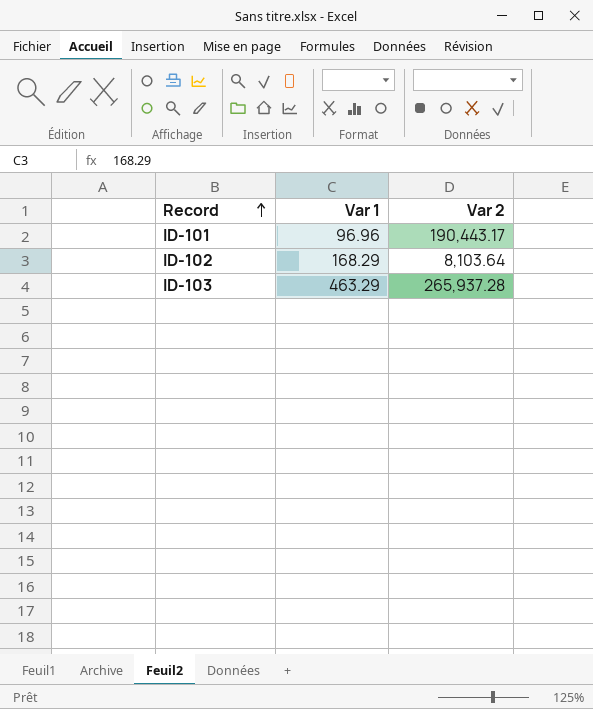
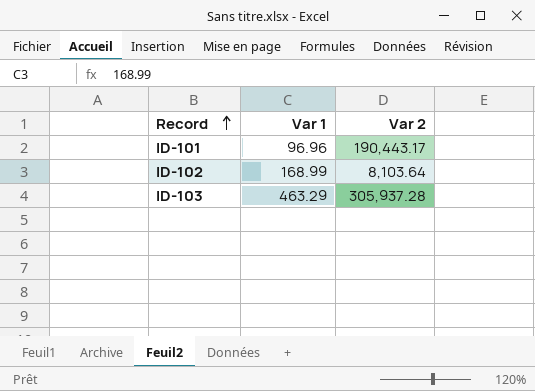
ID-102 | Var 1: 168.29 -> 168.99
ID-103 | Var 2: 265,937.28 -> 305,937.28

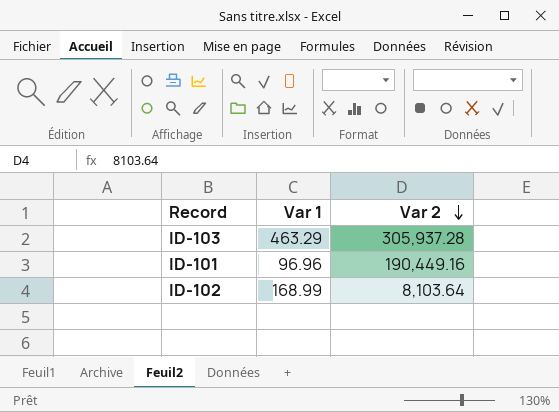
row order: Record ascending -> Var 2 descending
ID-101 | Var 2: 190,443.17 -> 190,449.16

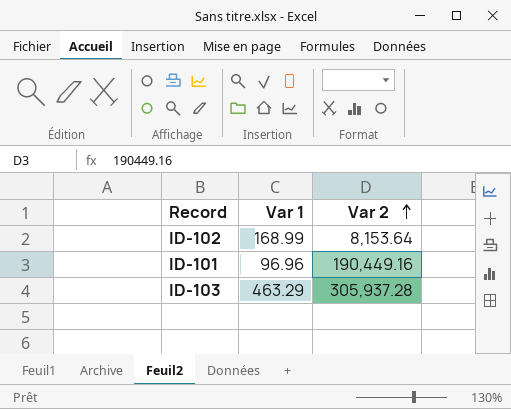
row order: Var 2 descending -> Var 2 ascending
ID-102 | Var 2: 8,103.64 -> 8,153.64

